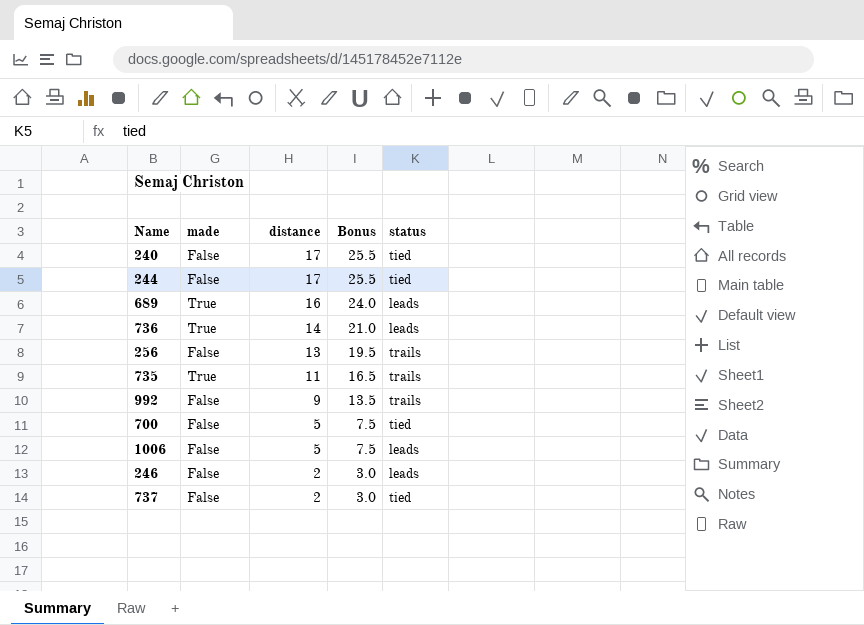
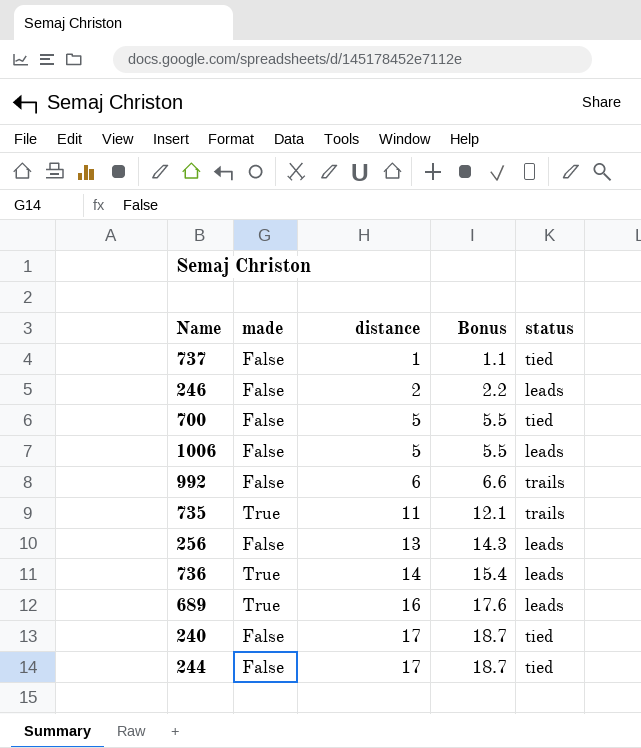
row order: distance descending -> distance ascending
column Bonus | formula: [distance] * 1.5 -> [distance] * 1.1
737 | distance: 2 -> 1
992 | distance: 9 -> 6
256 | status: trails -> leads

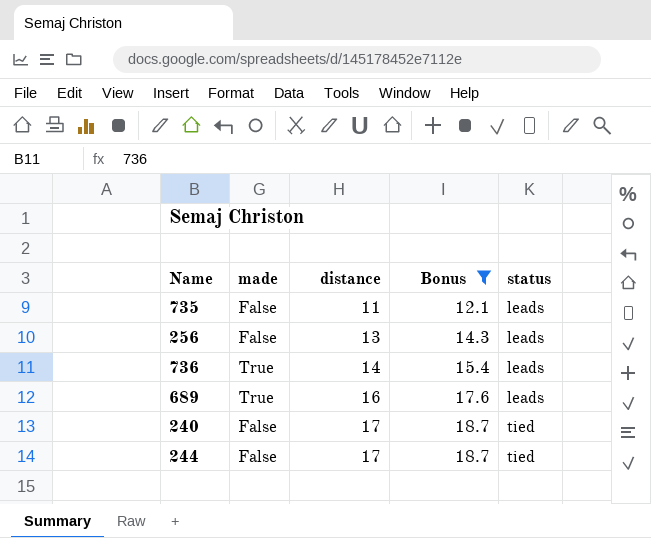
filter: none -> Bonus >= 12.1
735 | made: True -> False
735 | status: trails -> leads

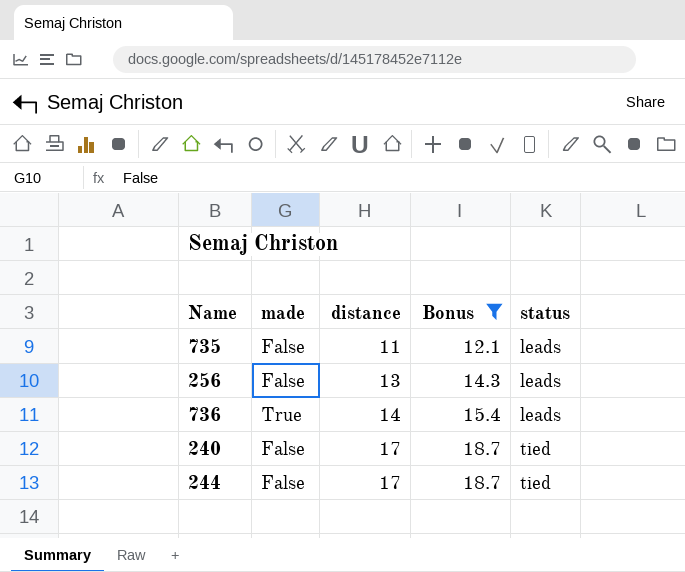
row 689: True | 16 | 17.6 | leads -> none

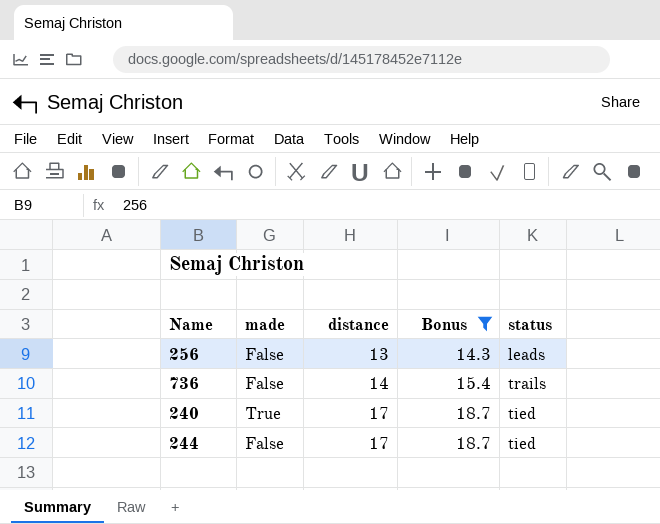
row 735: False | 11 | 12.1 | leads -> none
736 | made: True -> False
736 | status: leads -> trails
240 | made: False -> True

